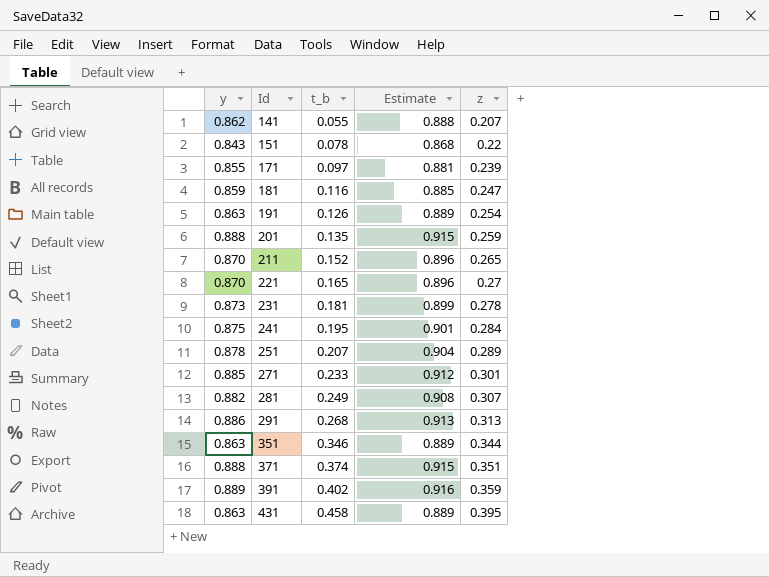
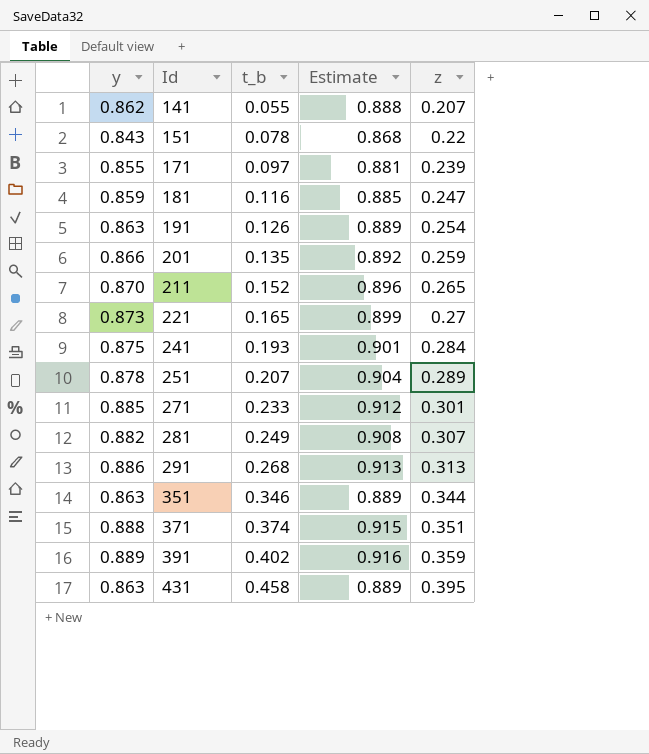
row 231: 0.873 | 0.181 | 0.899 | 0.278 -> none
201 | y: 0.888 -> 0.866
201 | Estimate: 0.915 -> 0.892
221 | y: 0.870 -> 0.873
221 | Estimate: 0.896 -> 0.899
241 | t_b: 0.195 -> 0.193

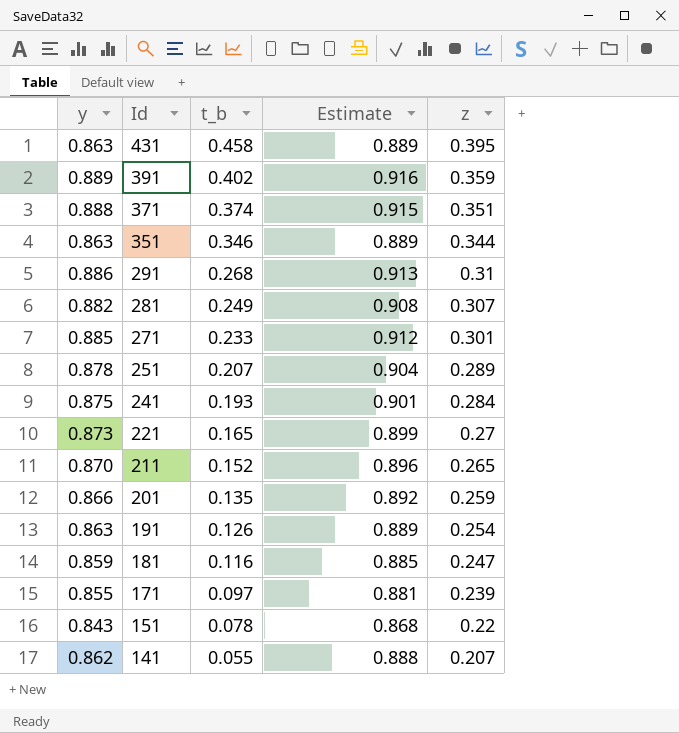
row order: Id ascending -> Id descending
291 | z: 0.313 -> 0.31

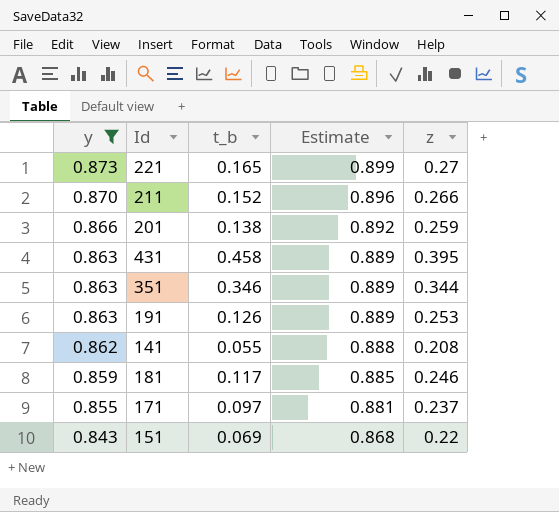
filter: none -> y <= 0.873
row order: Id descending -> y descending
211 | z: 0.265 -> 0.266
201 | t_b: 0.135 -> 0.138
191 | z: 0.254 -> 0.253
141 | z: 0.207 -> 0.208
181 | t_b: 0.116 -> 0.117
181 | z: 0.247 -> 0.246
171 | z: 0.239 -> 0.237
151 | t_b: 0.078 -> 0.069

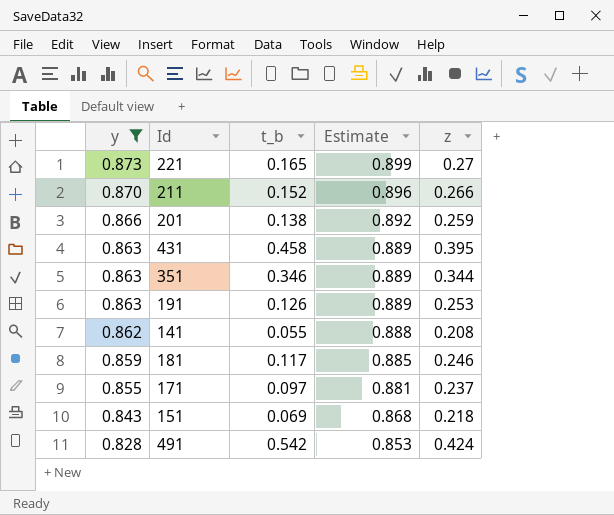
151 | z: 0.22 -> 0.218
row 491: none -> 0.828 | 0.542 | 0.853 | 0.424

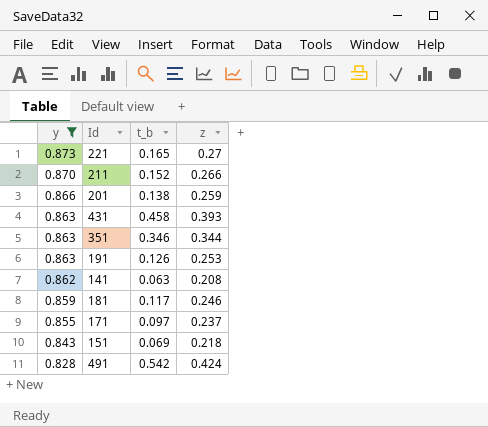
column Estimate | formula: [y] * 1.03 -> none
431 | z: 0.395 -> 0.393
141 | t_b: 0.055 -> 0.063

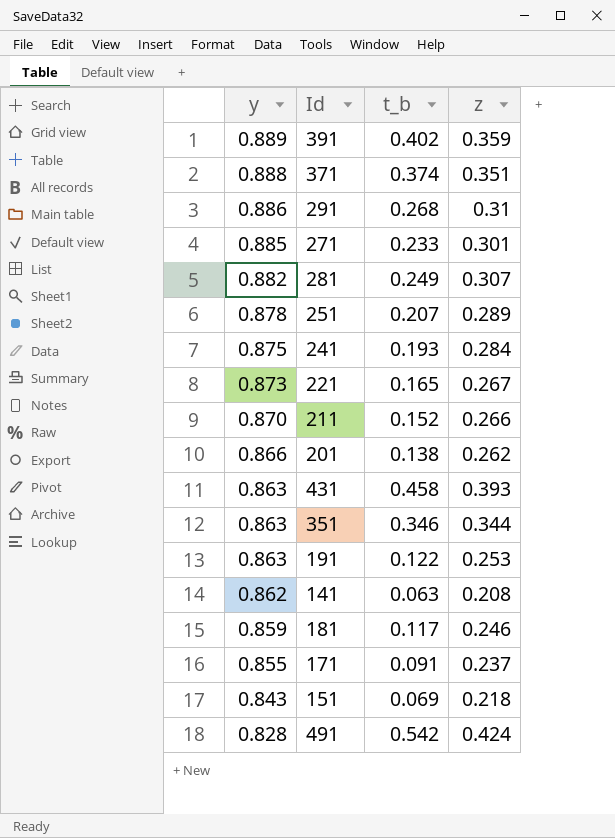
filter: y <= 0.873 -> none
221 | z: 0.27 -> 0.267
201 | z: 0.259 -> 0.262
191 | t_b: 0.126 -> 0.122
171 | t_b: 0.097 -> 0.091

